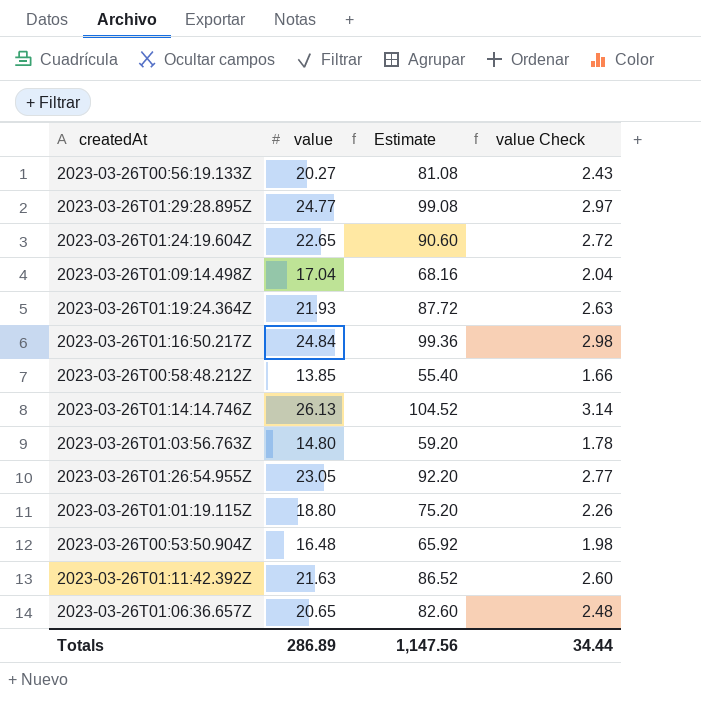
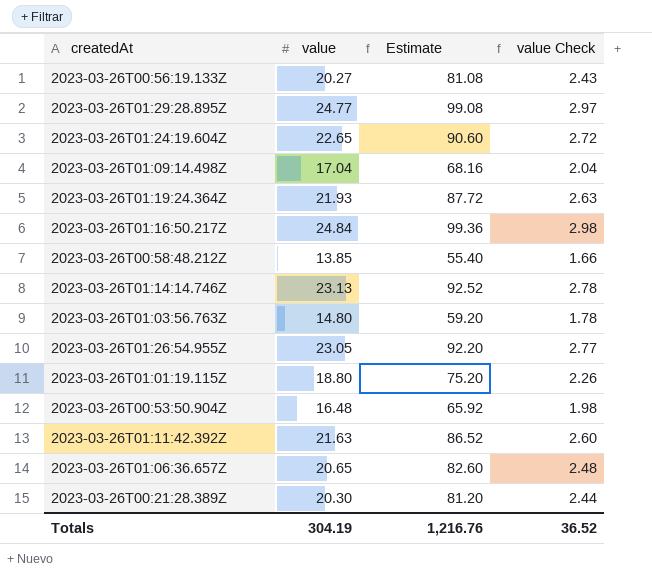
2023-03-26T01:14:14.746Z | value: 26.13 -> 23.13
2023-03-26T01:14:14.746Z | Estimate: 104.52 -> 92.52
2023-03-26T01:14:14.746Z | value Check: 3.14 -> 2.78
row 2023-03-26T00:21:28.389Z: none -> 20.30 | 81.20 | 2.44
Totals | value: 286.89 -> 304.19
Totals | Estimate: 1,147.56 -> 1,216.76
Totals | value Check: 34.44 -> 36.52

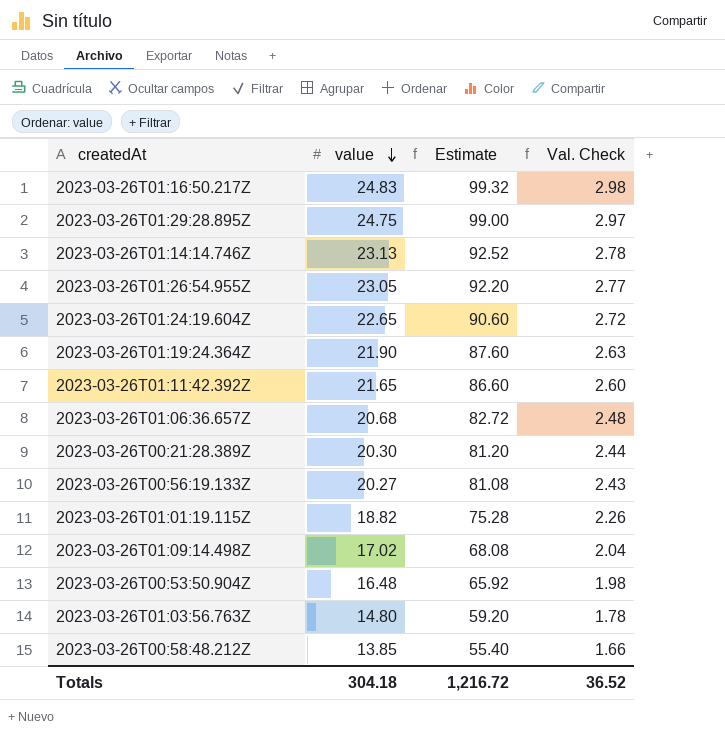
row order: none -> value descending
column name: value Check -> Val. Check
2023-03-26T01:16:50.217Z | value: 24.84 -> 24.83
2023-03-26T01:16:50.217Z | Estimate: 99.36 -> 99.32
2023-03-26T01:29:28.895Z | value: 24.77 -> 24.75
2023-03-26T01:29:28.895Z | Estimate: 99.08 -> 99.00
2023-03-26T01:19:24.364Z | value: 21.93 -> 21.90
2023-03-26T01:19:24.364Z | Estimate: 87.72 -> 87.60
2023-03-26T01:11:42.392Z | value: 21.63 -> 21.65
2023-03-26T01:11:42.392Z | Estimate: 86.52 -> 86.60
2023-03-26T01:06:36.657Z | value: 20.65 -> 20.68
2023-03-26T01:06:36.657Z | Estimate: 82.60 -> 82.72
2023-03-26T01:01:19.115Z | value: 18.80 -> 18.82
2023-03-26T01:01:19.115Z | Estimate: 75.20 -> 75.28
2023-03-26T01:09:14.498Z | value: 17.04 -> 17.02
2023-03-26T01:09:14.498Z | Estimate: 68.16 -> 68.08
Totals | value: 304.19 -> 304.18
Totals | Estimate: 1,216.76 -> 1,216.72

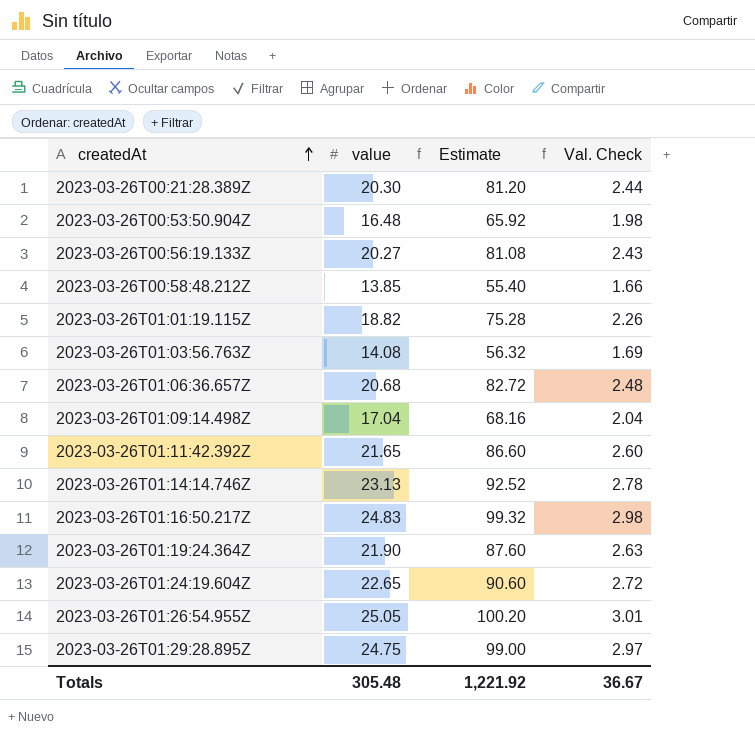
row order: value descending -> createdAt ascending
2023-03-26T01:03:56.763Z | value: 14.80 -> 14.08
2023-03-26T01:03:56.763Z | Estimate: 59.20 -> 56.32
2023-03-26T01:03:56.763Z | Val. Check: 1.78 -> 1.69
2023-03-26T01:09:14.498Z | value: 17.02 -> 17.04
2023-03-26T01:09:14.498Z | Estimate: 68.08 -> 68.16
2023-03-26T01:26:54.955Z | value: 23.05 -> 25.05
2023-03-26T01:26:54.955Z | Estimate: 92.20 -> 100.20
2023-03-26T01:26:54.955Z | Val. Check: 2.77 -> 3.01
Totals | value: 304.18 -> 305.48
Totals | Estimate: 1,216.72 -> 1,221.92
Totals | Val. Check: 36.52 -> 36.67

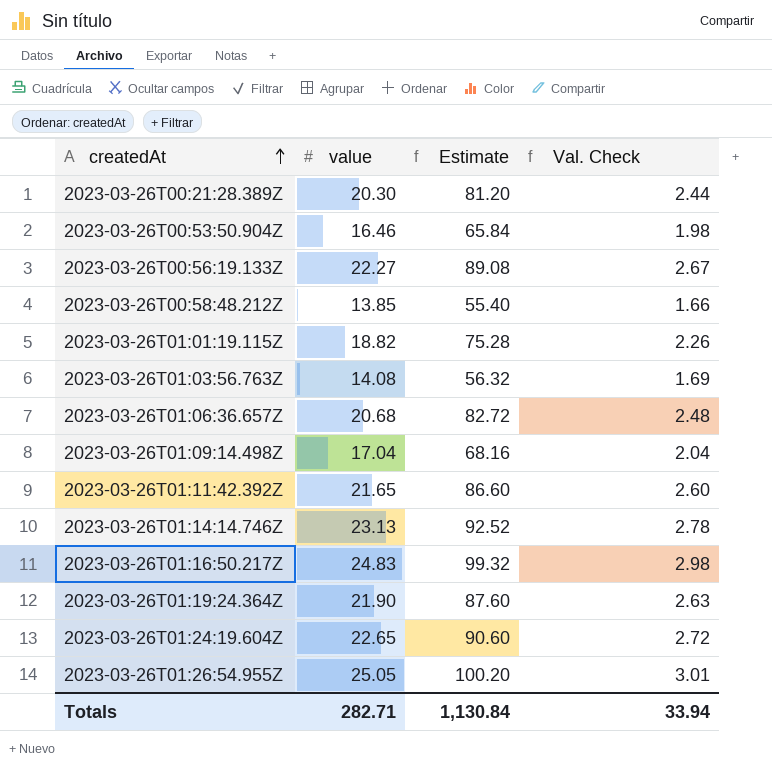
row 2023-03-26T01:29:28.895Z: 24.75 | 99.00 | 2.97 -> none
2023-03-26T00:53:50.904Z | value: 16.48 -> 16.46
2023-03-26T00:53:50.904Z | Estimate: 65.92 -> 65.84
2023-03-26T00:56:19.133Z | value: 20.27 -> 22.27
2023-03-26T00:56:19.133Z | Estimate: 81.08 -> 89.08
2023-03-26T00:56:19.133Z | Val. Check: 2.43 -> 2.67
Totals | value: 305.48 -> 282.71
Totals | Estimate: 1,221.92 -> 1,130.84
Totals | Val. Check: 36.67 -> 33.94

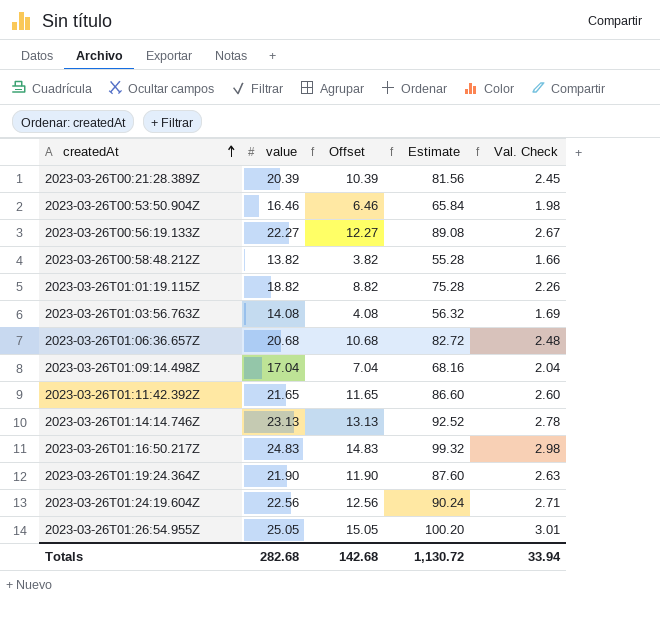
column Offset | formula: none -> [value] - 10
2023-03-26T00:21:28.389Z | value: 20.30 -> 20.39
2023-03-26T00:21:28.389Z | Estimate: 81.20 -> 81.56
2023-03-26T00:21:28.389Z | Val. Check: 2.44 -> 2.45
2023-03-26T00:58:48.212Z | value: 13.85 -> 13.82
2023-03-26T00:58:48.212Z | Estimate: 55.40 -> 55.28
2023-03-26T01:24:19.604Z | value: 22.65 -> 22.56
2023-03-26T01:24:19.604Z | Estimate: 90.60 -> 90.24
2023-03-26T01:24:19.604Z | Val. Check: 2.72 -> 2.71
Totals | value: 282.71 -> 282.68
Totals | Estimate: 1,130.84 -> 1,130.72

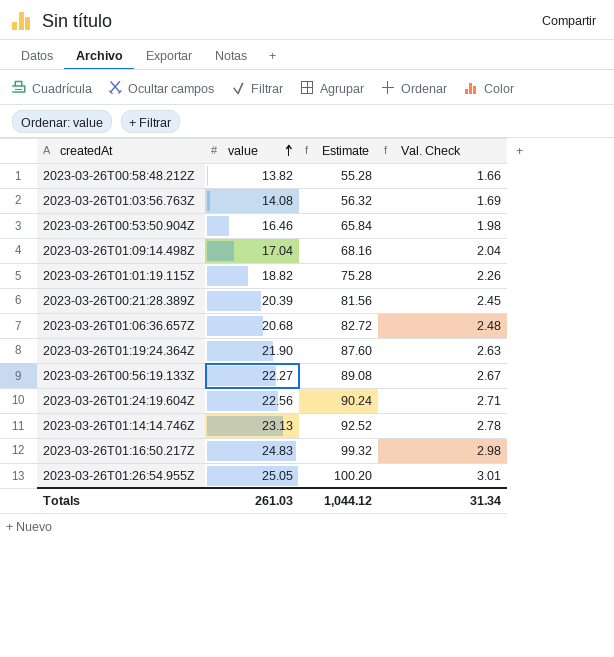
row order: createdAt ascending -> value ascending
column Offset | formula: [value] - 10 -> none
row 2023-03-26T01:11:42.392Z: 21.65 | 11.65 | 86.60 | 2.60 -> none
Totals | value: 282.68 -> 261.03
Totals | Estimate: 1,130.72 -> 1,044.12
Totals | Val. Check: 33.94 -> 31.34

